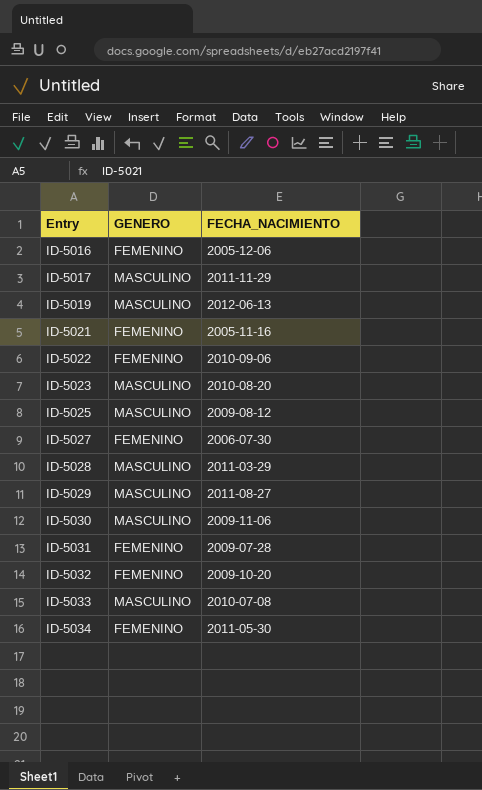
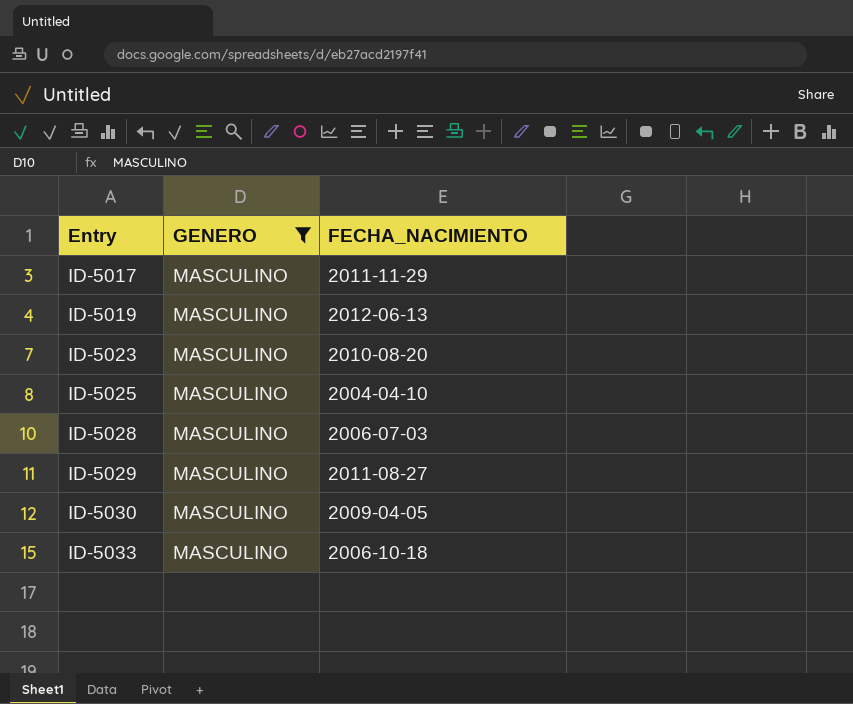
filter: none -> GENERO = MASCULINO
ID-5025 | FECHA_NACIMIENTO: 2009-08-12 -> 2004-04-10
ID-5028 | FECHA_NACIMIENTO: 2011-03-29 -> 2006-07-03
ID-5030 | FECHA_NACIMIENTO: 2009-11-06 -> 2009-04-05
ID-5033 | FECHA_NACIMIENTO: 2010-07-08 -> 2006-10-18

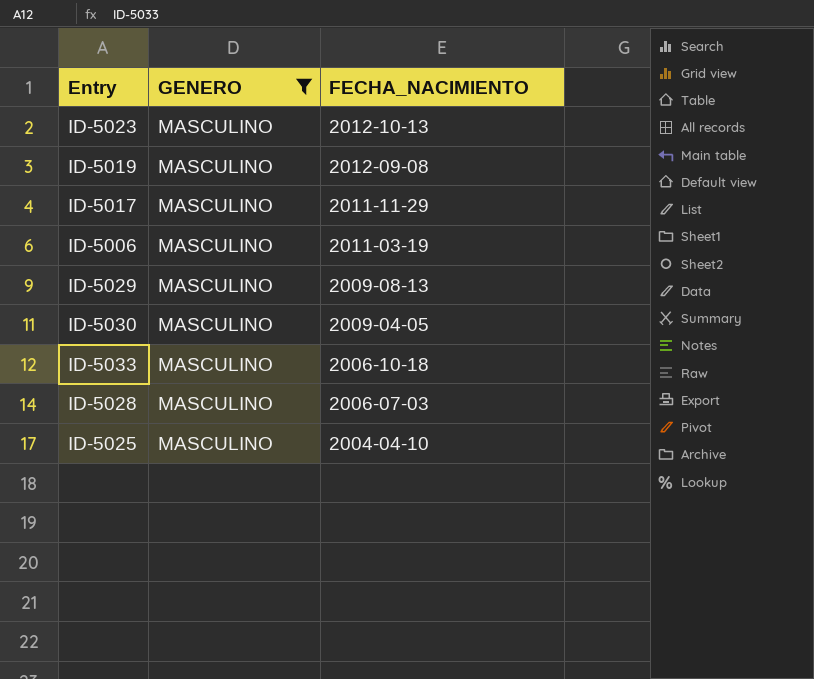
row order: Entry ascending -> FECHA_NACIMIENTO descending
ID-5023 | FECHA_NACIMIENTO: 2010-08-20 -> 2012-10-13
ID-5019 | FECHA_NACIMIENTO: 2012-06-13 -> 2012-09-08
row ID-5006: none -> MASCULINO | 2011-03-19
ID-5029 | FECHA_NACIMIENTO: 2011-08-27 -> 2009-08-13

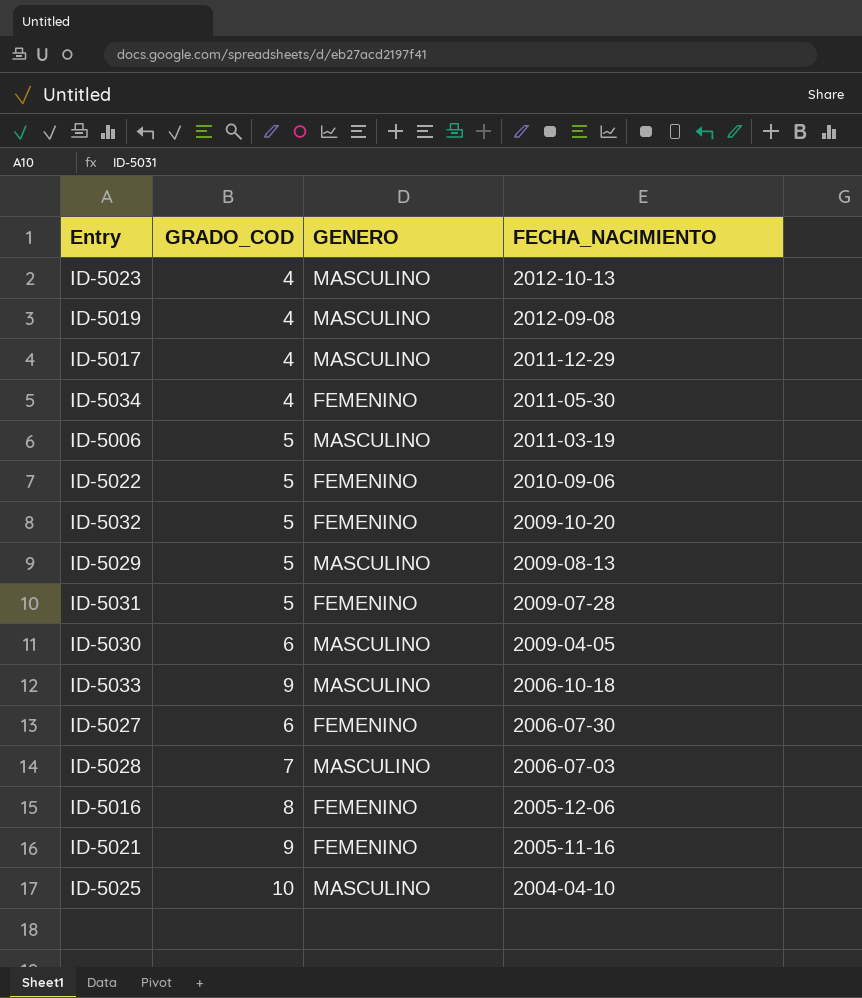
filter: GENERO = MASCULINO -> none
column GRADO_COD | position: none -> 2
ID-5017 | FECHA_NACIMIENTO: 2011-11-29 -> 2011-12-29

